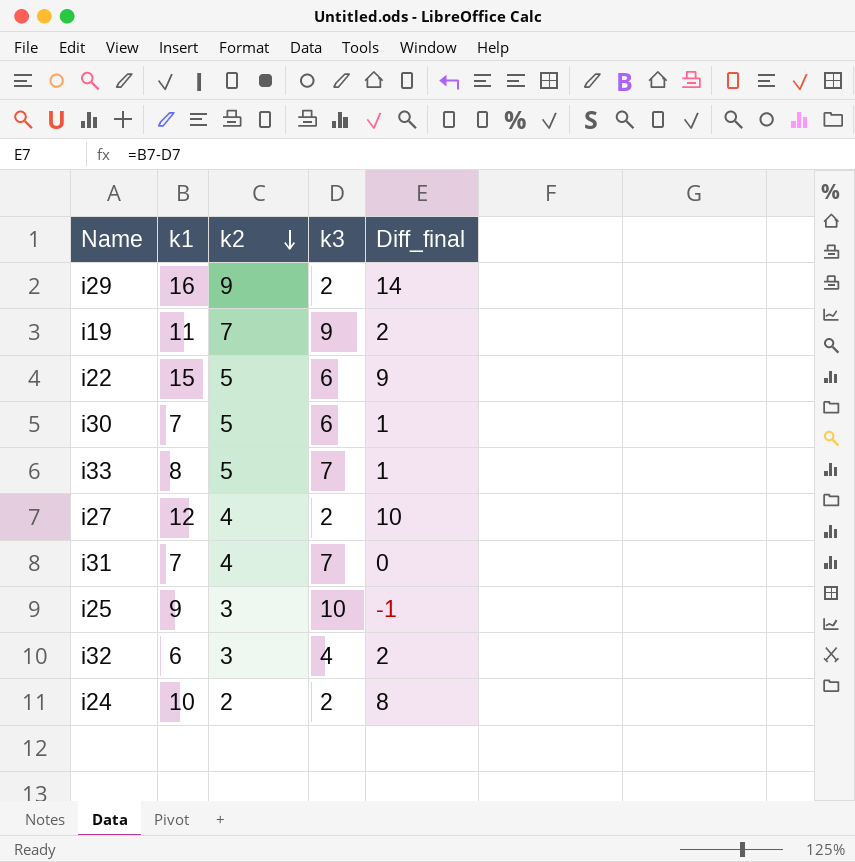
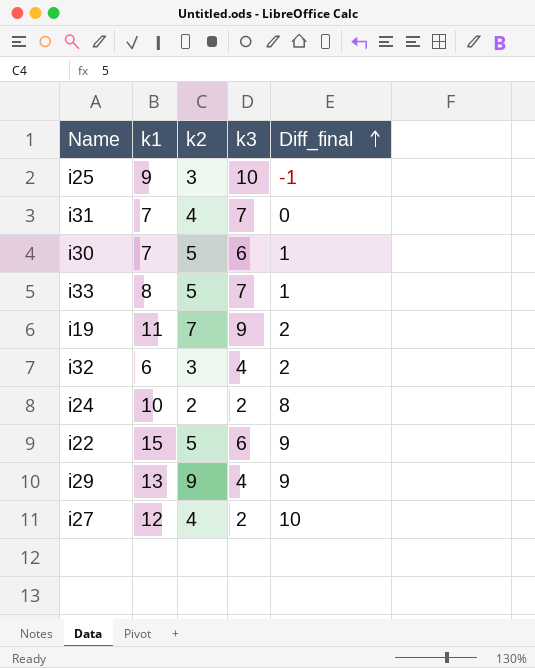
row order: k2 descending -> Diff_final ascending
i29 | k1: 16 -> 13
i29 | k3: 2 -> 4
i29 | Diff_final: 14 -> 9

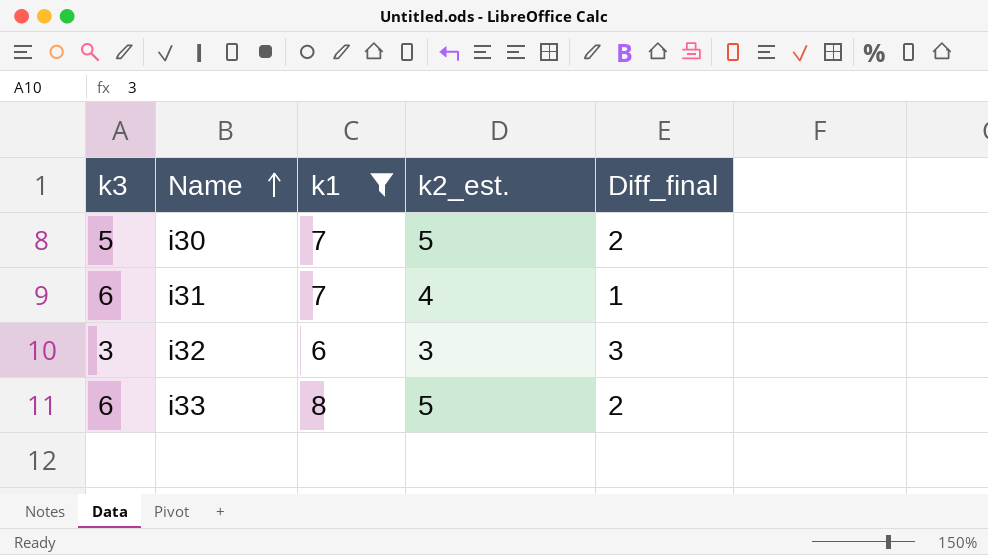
filter: none -> k1 <= 8
row order: Diff_final ascending -> Name ascending
column k3 | position: 4 -> 1
column name: k2 -> k2_est.
i30 | k3: 6 -> 5
i30 | Diff_final: 1 -> 2
i31 | k3: 7 -> 6
i31 | Diff_final: 0 -> 1
i32 | k3: 4 -> 3
i32 | Diff_final: 2 -> 3
i33 | k3: 7 -> 6
i33 | Diff_final: 1 -> 2

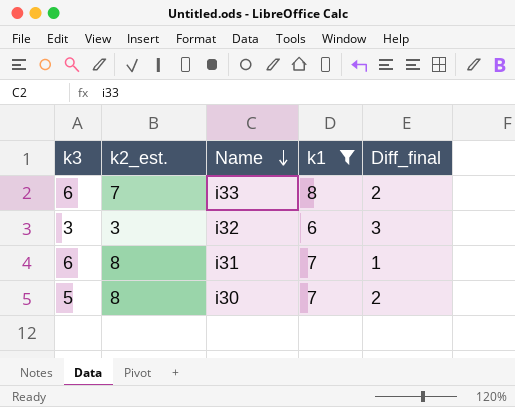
row order: Name ascending -> Name descending
column k2_est. | position: 4 -> 2
i33 | k2_est.: 5 -> 7
i31 | k2_est.: 4 -> 8
i30 | k2_est.: 5 -> 8

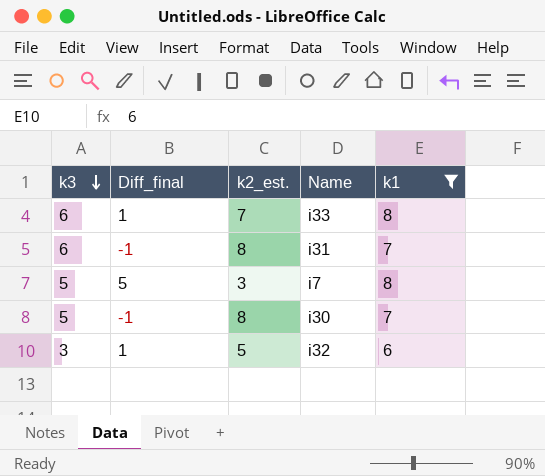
row order: Name descending -> k3 descending
column Diff_final | formula: [k1] - [k3] -> [k1] - [k2_est.]
column Diff_final | position: 5 -> 2
row i7: none -> 5 | 5 | 3 | 8
i32 | k2_est.: 3 -> 5

